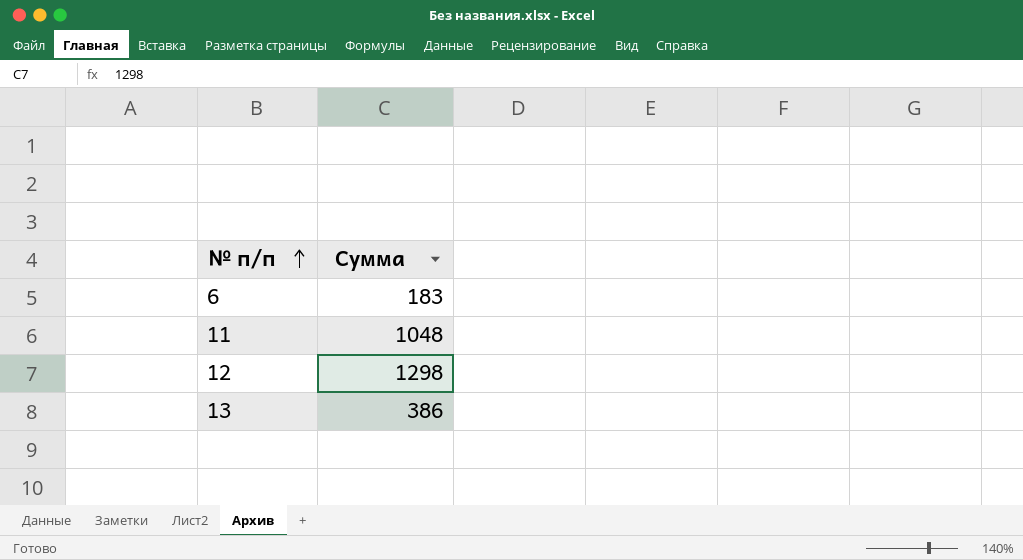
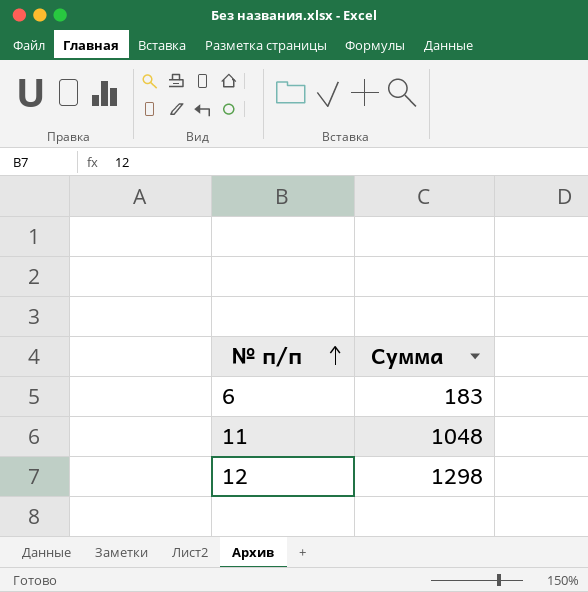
row 13: 386 -> none

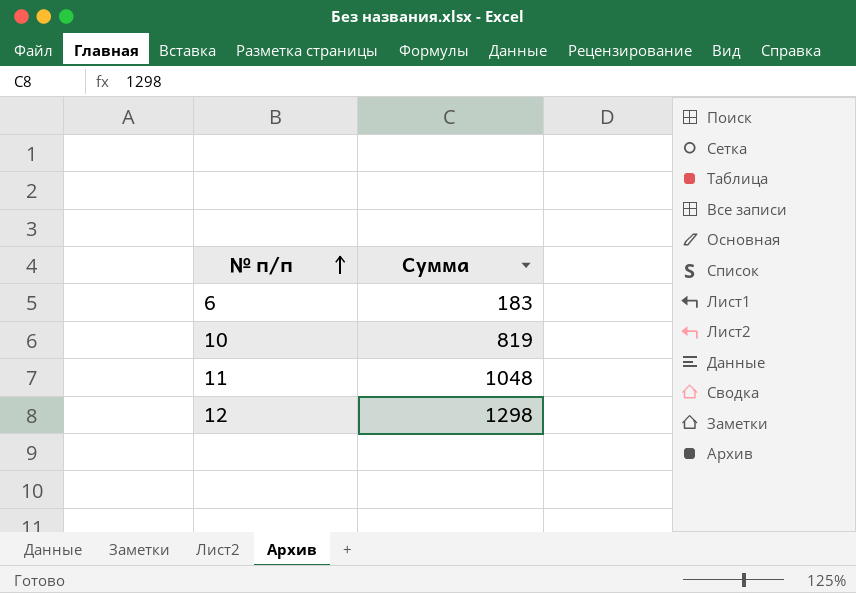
row 10: none -> 819

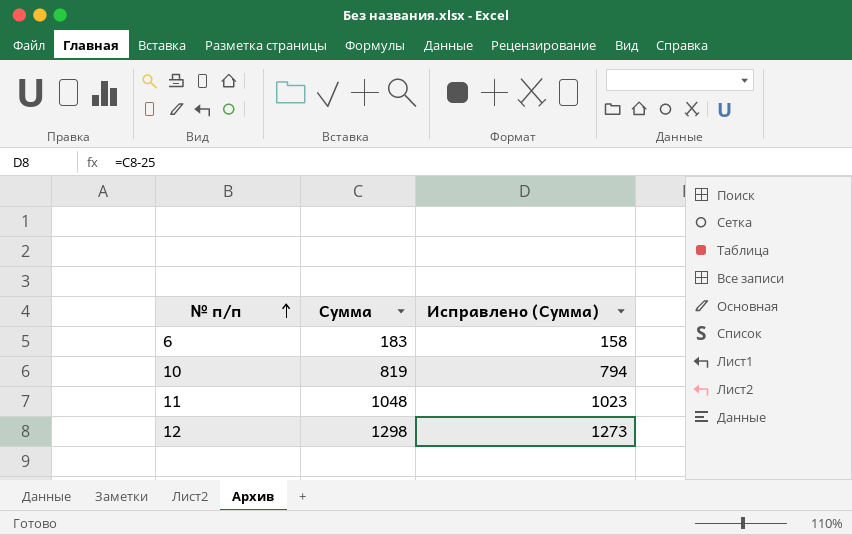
column Исправлено (Сумма) | formula: none -> [Сумма] - 25

